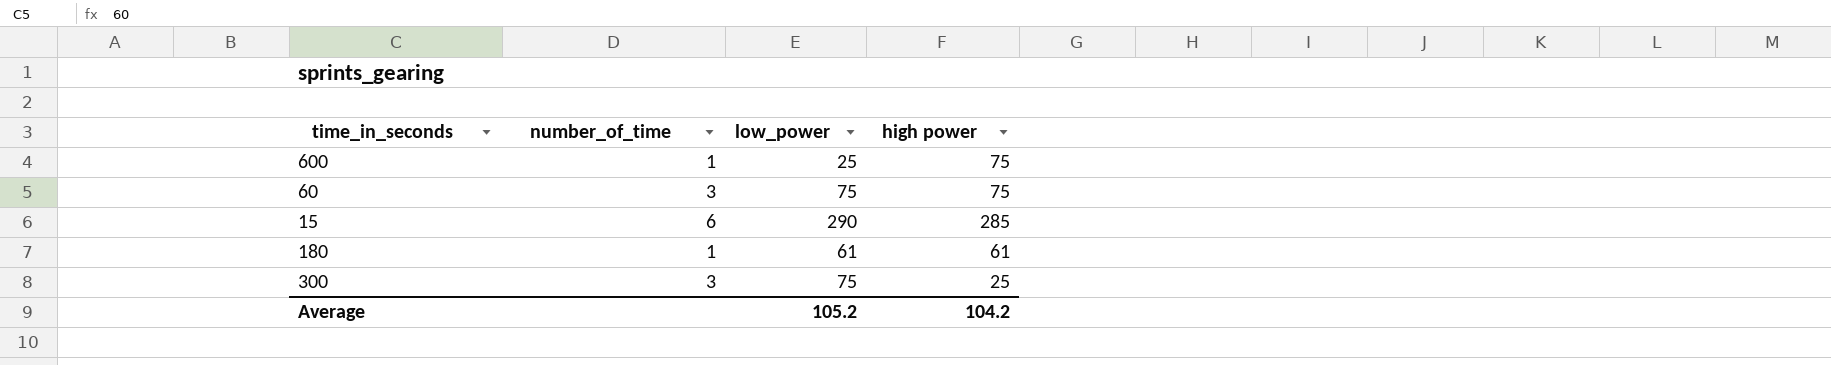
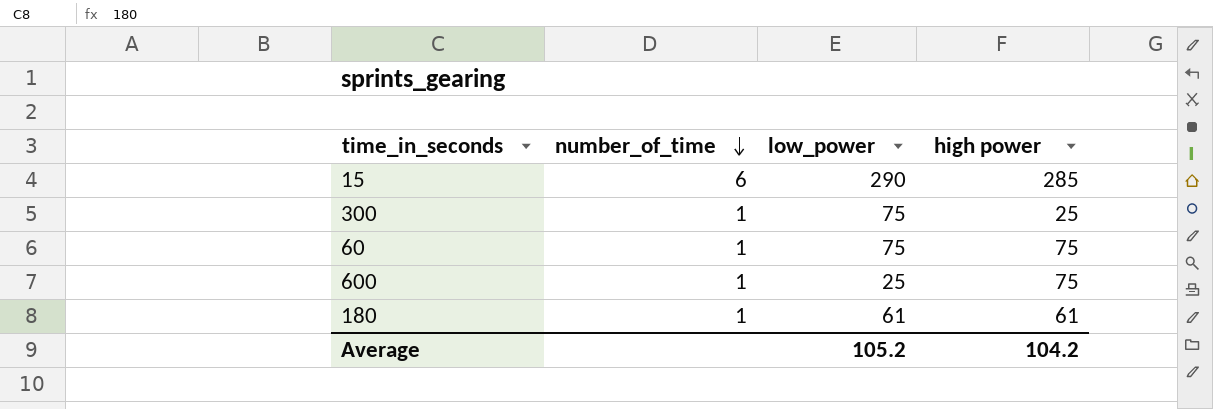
row order: none -> number_of_time descending
300 | number_of_time: 3 -> 1
60 | number_of_time: 3 -> 1

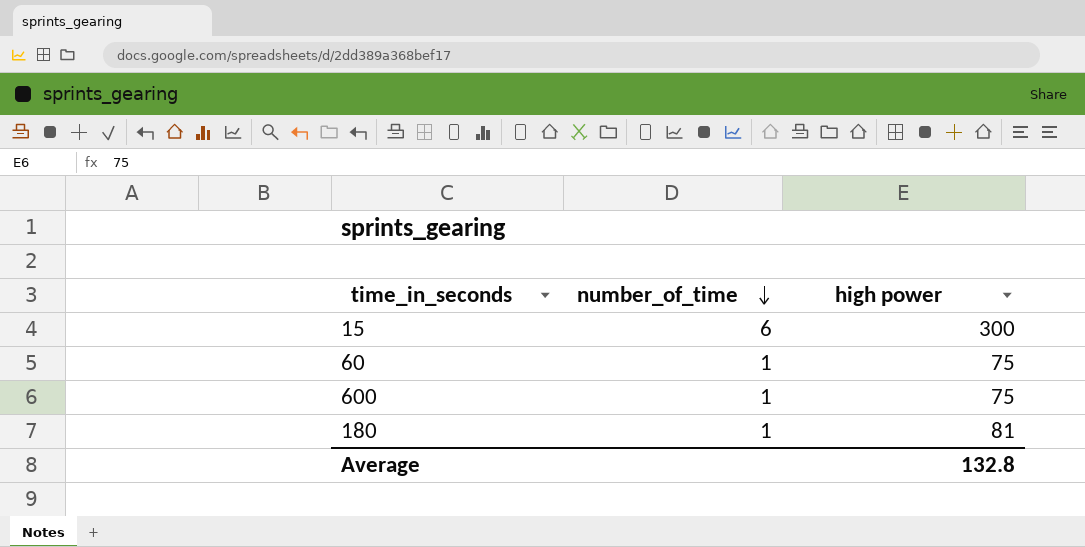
column low_power | position: 3 -> none
row 300: 1 | 75 | 25 -> none
15 | high power: 285 -> 300
180 | high power: 61 -> 81
Average | high power: 104.2 -> 132.8

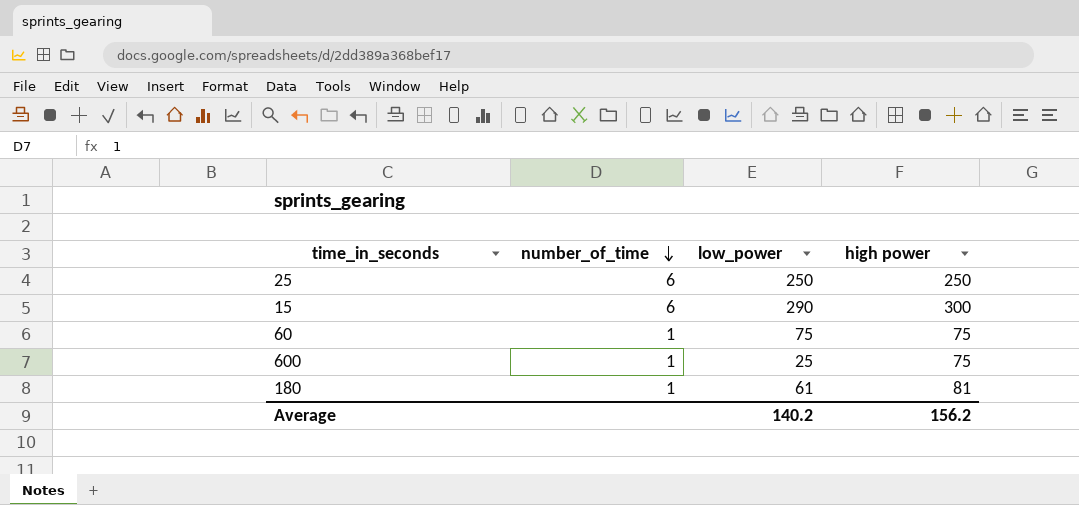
column low_power | position: none -> 3
row 25: none -> 6 | 250 | 250
Average | high power: 132.8 -> 156.2

